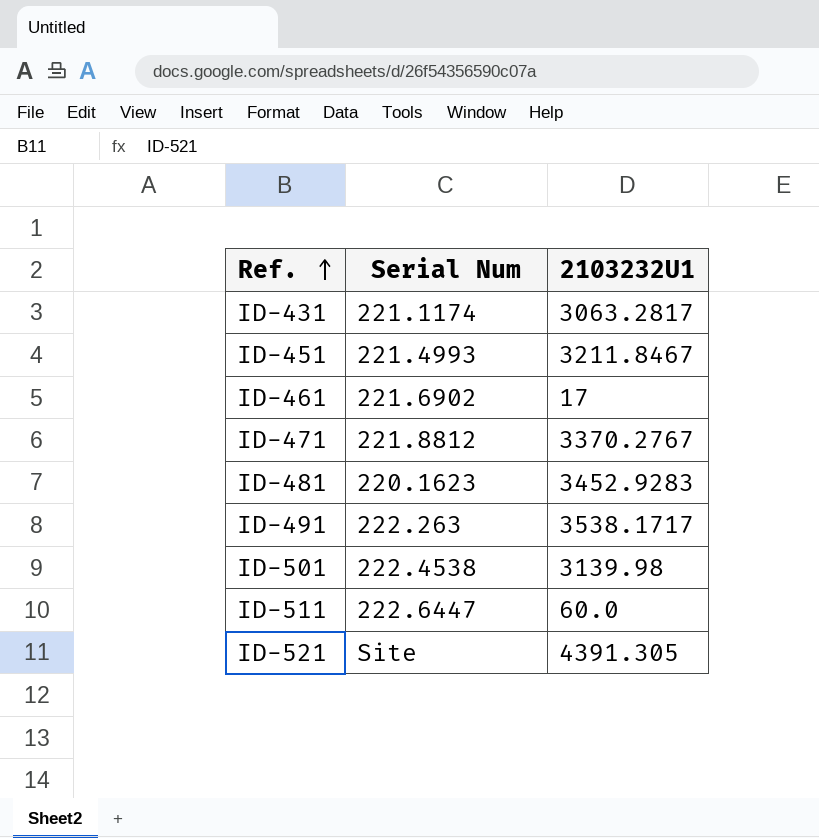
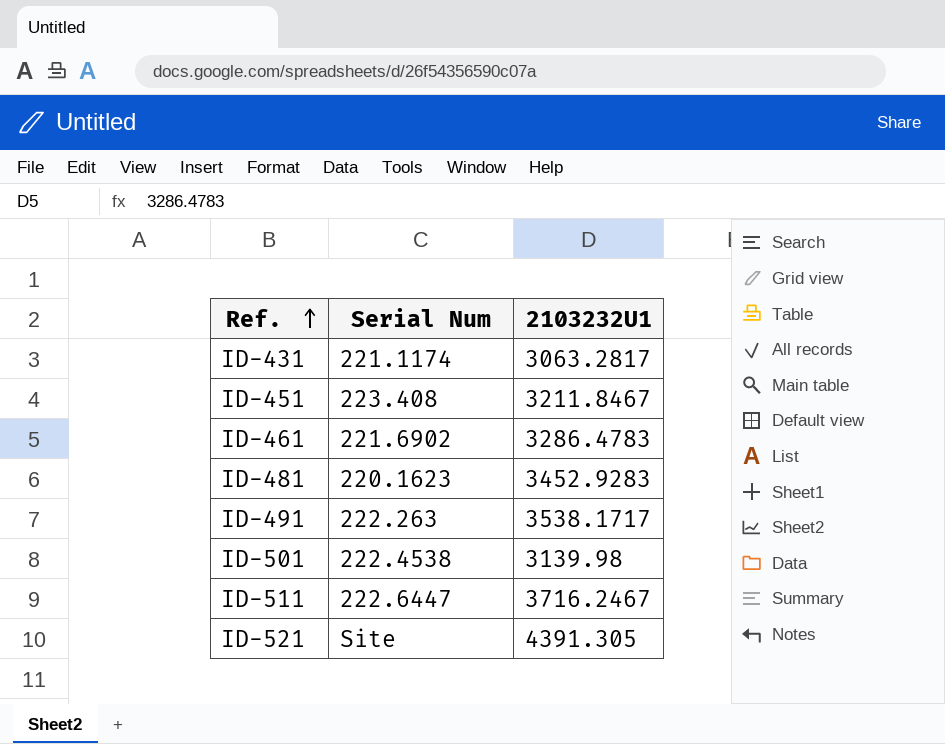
row ID-471: 221.8812 | 3370.2767 -> none
ID-451 | Serial Num: 221.4993 -> 223.408
ID-461 | 2103232U1: 17 -> 3286.4783
ID-511 | 2103232U1: 60.0 -> 3716.2467

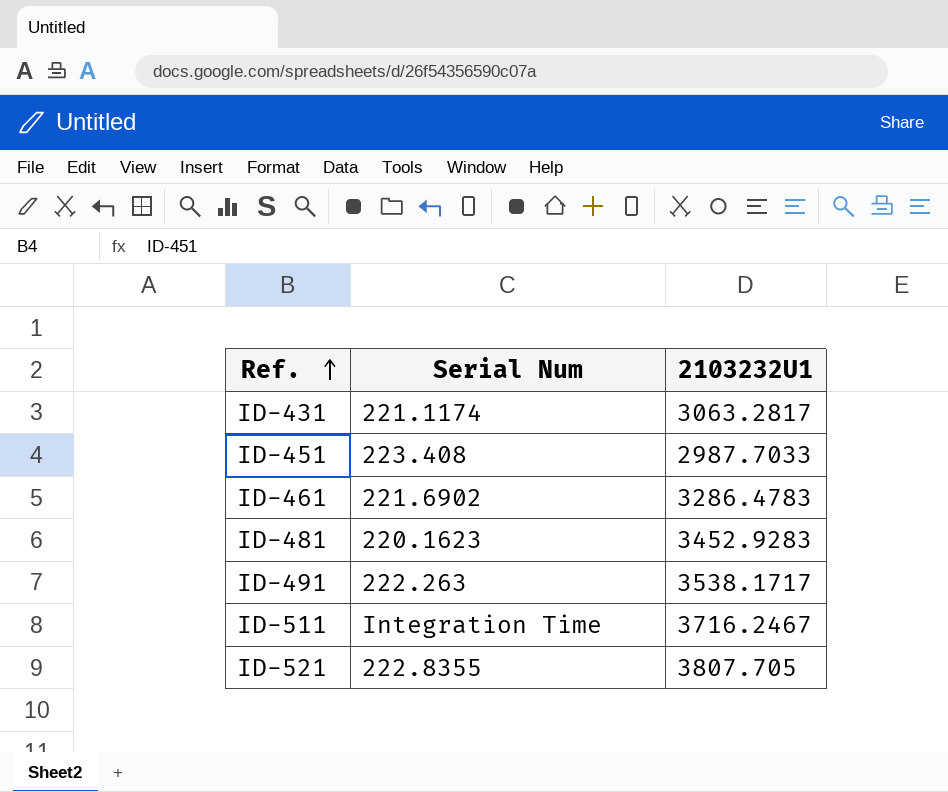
row ID-501: 222.4538 | 3139.98 -> none
ID-451 | 2103232U1: 3211.8467 -> 2987.7033
ID-511 | Serial Num: 222.6447 -> Integration Time
ID-521 | Serial Num: Site -> 222.8355
ID-521 | 2103232U1: 4391.305 -> 3807.705

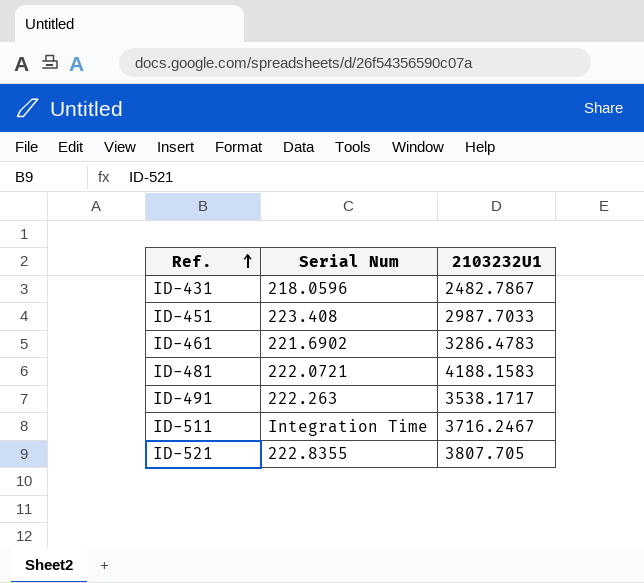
ID-431 | Serial Num: 221.1174 -> 218.0596
ID-431 | 2103232U1: 3063.2817 -> 2482.7867
ID-481 | Serial Num: 220.1623 -> 222.0721
ID-481 | 2103232U1: 3452.9283 -> 4188.1583

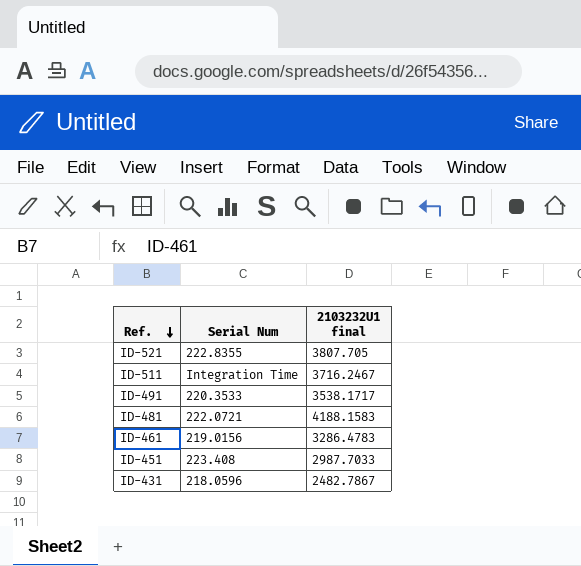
row order: Ref. ascending -> Ref. descending
column name: 2103232U1 -> 2103232U1 final
ID-491 | Serial Num: 222.263 -> 220.3533
ID-461 | Serial Num: 221.6902 -> 219.0156

